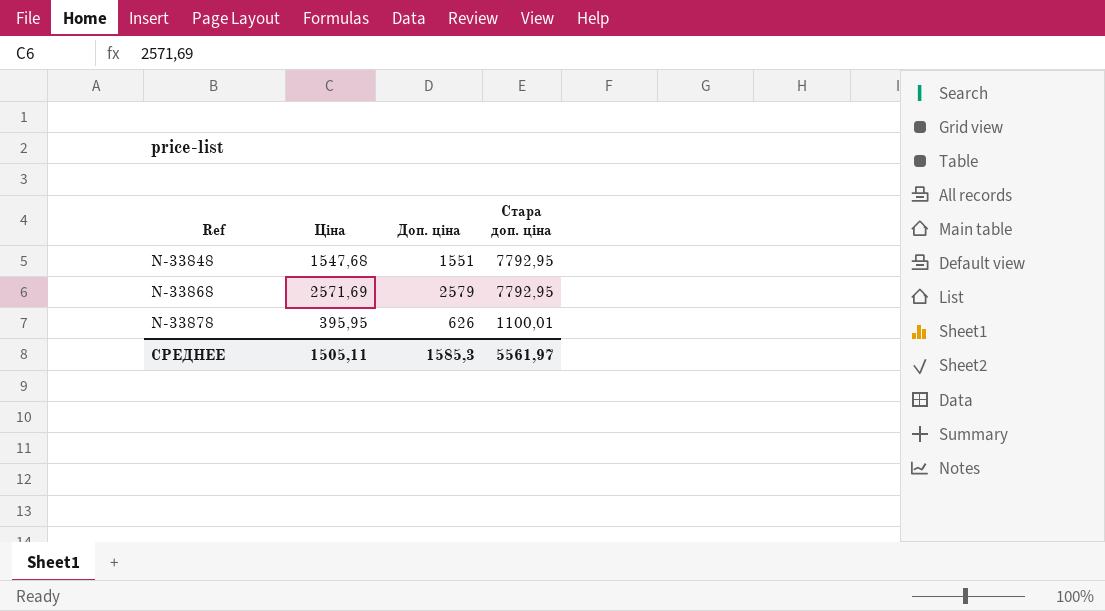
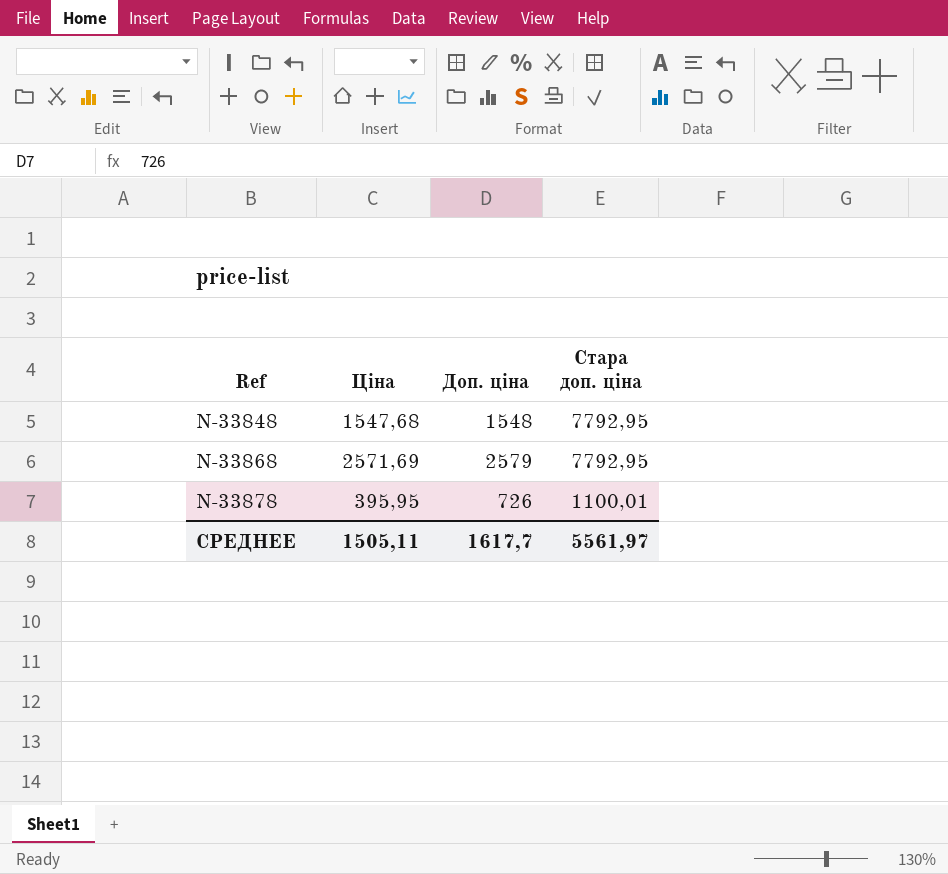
N-33848 | Доп. ціна: 1551 -> 1548
N-33878 | Доп. ціна: 626 -> 726
СРЕДНЕЕ | Доп. ціна: 1585,3 -> 1617,7

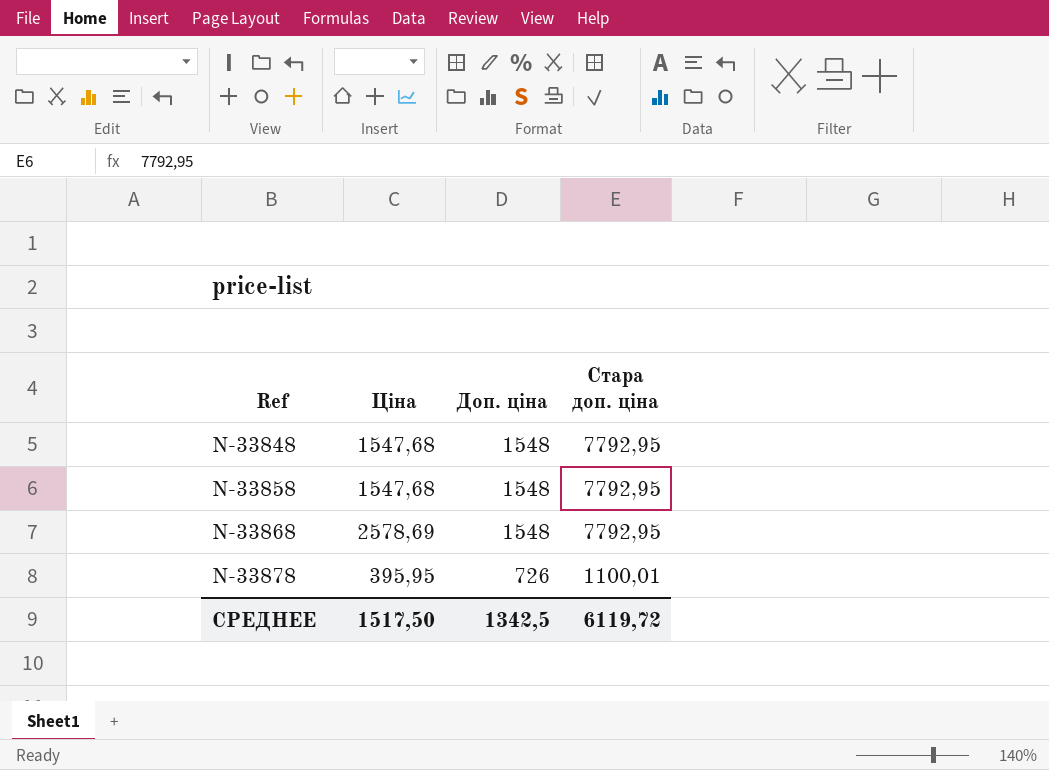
row N-33858: none -> 1547,68 | 1548 | 7792,95
N-33868 | Ціна: 2571,69 -> 2578,69
N-33868 | Доп. ціна: 2579 -> 1548
СРЕДНЕЕ | Ціна: 1505,11 -> 1517,50
СРЕДНЕЕ | Доп. ціна: 1617,7 -> 1342,5
СРЕДНЕЕ | Стара доп. ціна: 5561,97 -> 6119,72

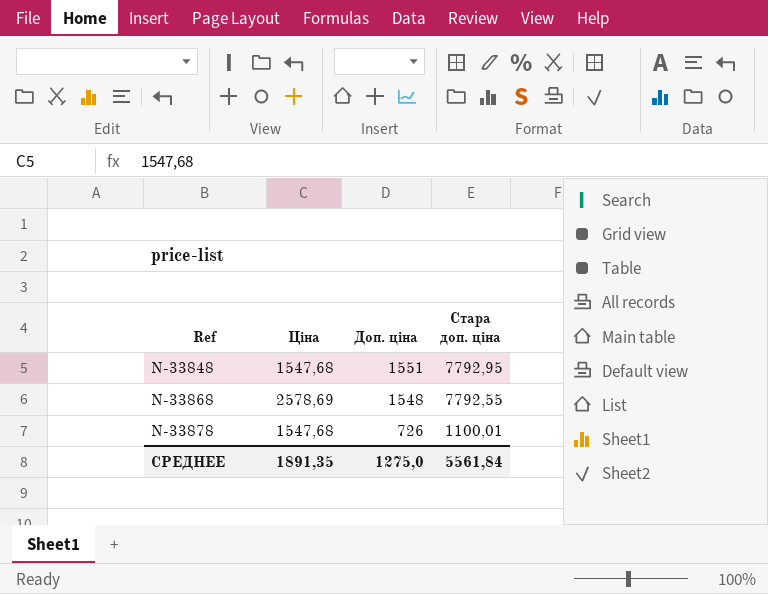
row N-33858: 1547,68 | 1548 | 7792,95 -> none
N-33848 | Доп. ціна: 1548 -> 1551
N-33868 | Стара доп. ціна: 7792,95 -> 7792,55
N-33878 | Ціна: 395,95 -> 1547,68
СРЕДНЕЕ | Ціна: 1517,50 -> 1891,35
СРЕДНЕЕ | Доп. ціна: 1342,5 -> 1275,0
СРЕДНЕЕ | Стара доп. ціна: 6119,72 -> 5561,84

